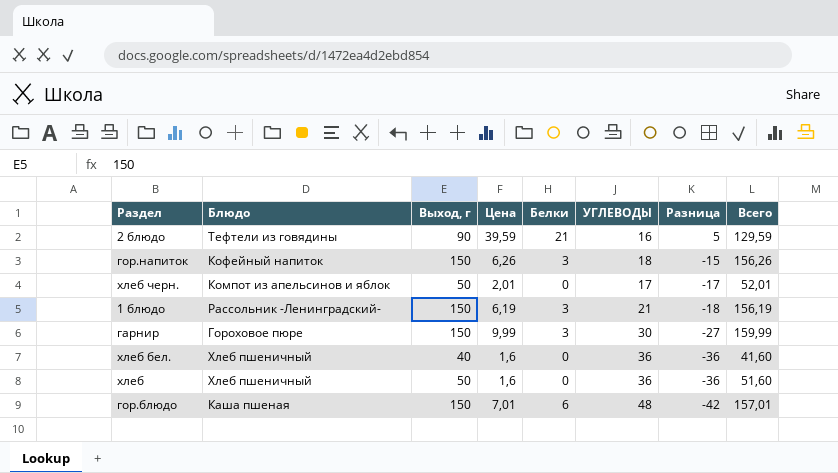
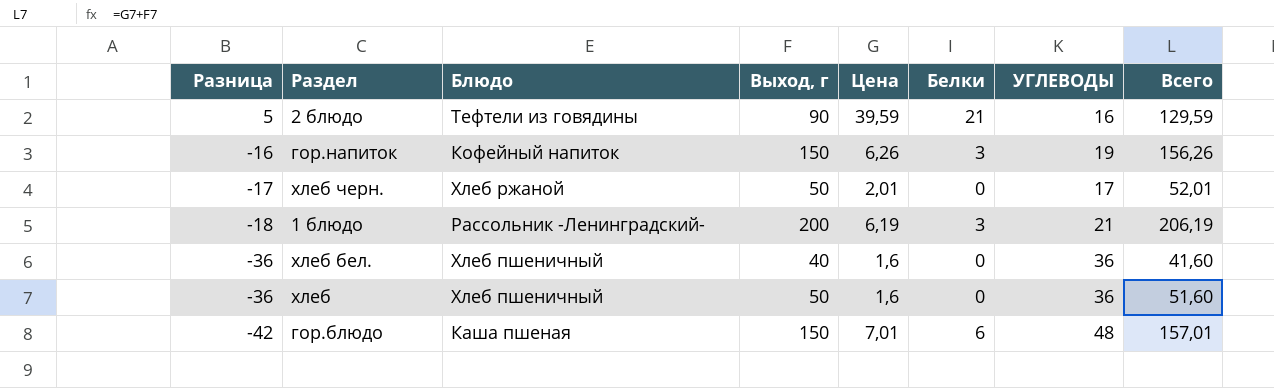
column Разница | position: 7 -> 1
row гарнир: Гороховое пюре | 150 | 9,99 | 3 | 30 | -27 | 159,99 -> none
гор.напиток | Разница: -15 -> -16
гор.напиток | УГЛЕВОДЫ: 18 -> 19
хлеб черн. | Блюдо: Компот из апельсинов и яблок -> Хлеб ржаной
1 блюдо | Выход, г: 150 -> 200
1 блюдо | Всего: 156,19 -> 206,19

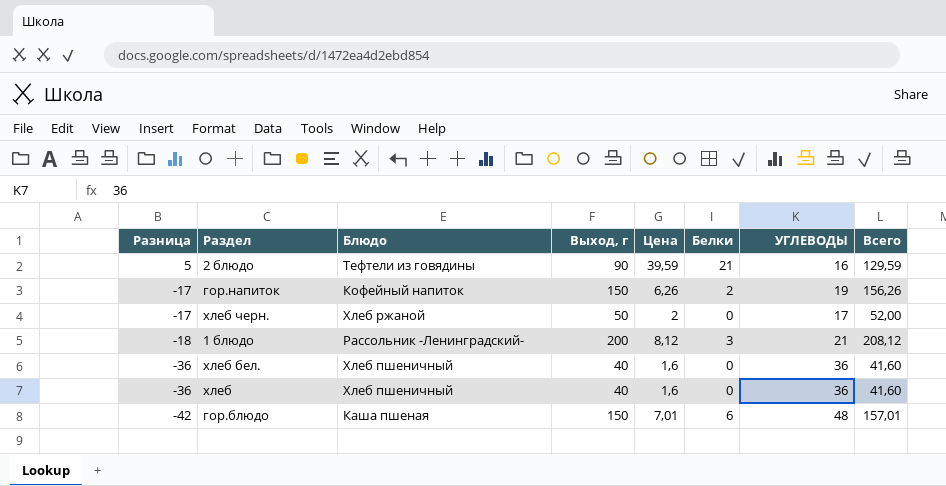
гор.напиток | Разница: -16 -> -17
гор.напиток | Белки: 3 -> 2
хлеб черн. | Цена: 2,01 -> 2
хлеб черн. | Всего: 52,01 -> 52,00
1 блюдо | Цена: 6,19 -> 8,12
1 блюдо | Всего: 206,19 -> 208,12
хлеб | Выход, г: 50 -> 40
хлеб | Всего: 51,60 -> 41,60

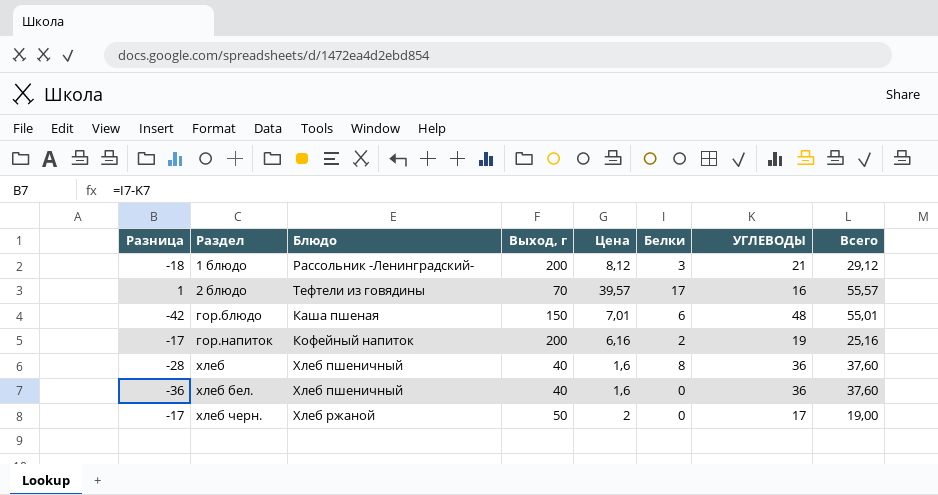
row order: Разница descending -> Раздел ascending
column Всего | formula: [Выход, г] + [Цена] -> [Цена] + [УГЛЕВОДЫ]
2 блюдо | Разница: 5 -> 1
2 блюдо | Выход, г: 90 -> 70
2 блюдо | Цена: 39,59 -> 39,57
2 блюдо | Белки: 21 -> 17
гор.напиток | Выход, г: 150 -> 200
гор.напиток | Цена: 6,26 -> 6,16
хлеб | Разница: -36 -> -28
хлеб | Белки: 0 -> 8

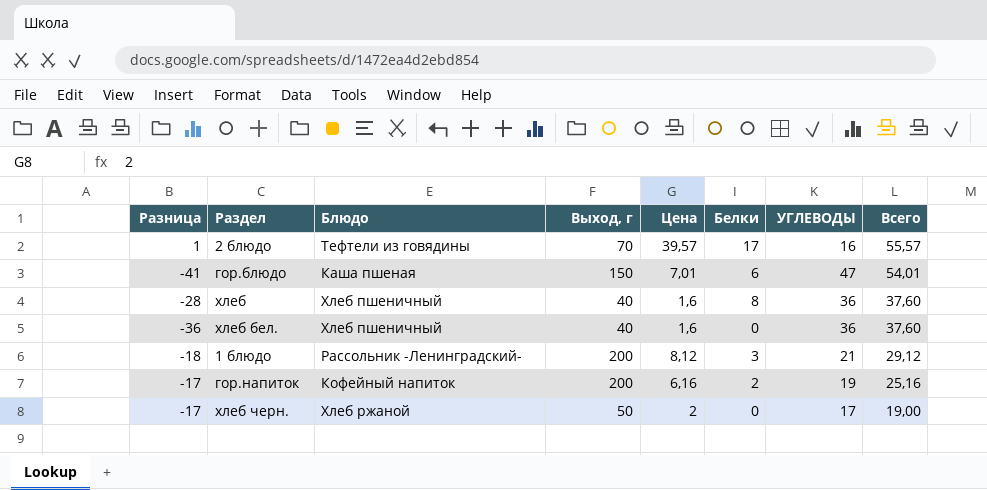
row order: Раздел ascending -> Всего descending
гор.блюдо | Разница: -42 -> -41
гор.блюдо | УГЛЕВОДЫ: 48 -> 47
гор.блюдо | Всего: 55,01 -> 54,01

